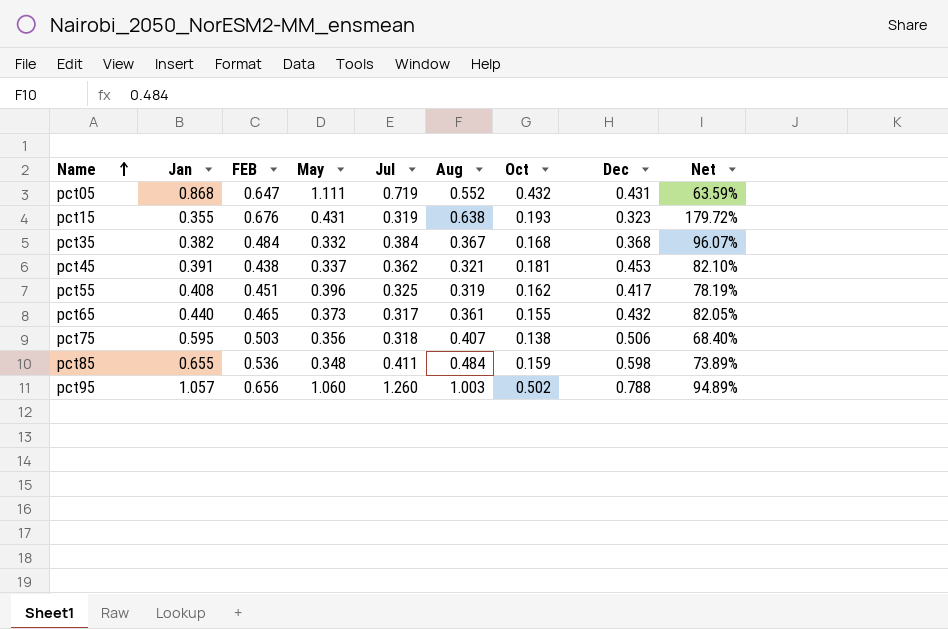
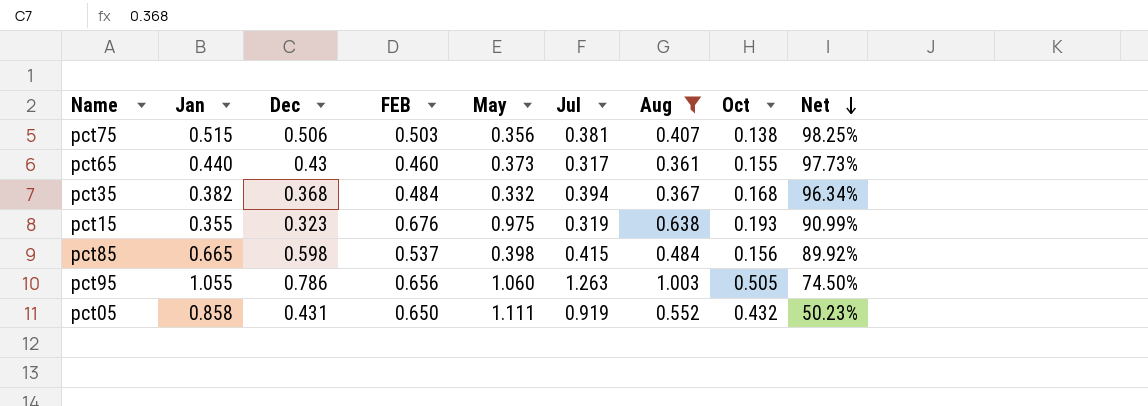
filter: none -> Aug >= 0.361
row order: Name ascending -> Net descending
column Dec | position: 8 -> 3
column Net | formula: [Aug] / [Jan] -> [Dec] / [Jan]
pct75 | Jan: 0.595 -> 0.515
pct75 | Jul: 0.318 -> 0.381
pct65 | Dec: 0.432 -> 0.43
pct65 | FEB: 0.465 -> 0.460
pct35 | Jul: 0.384 -> 0.394
pct15 | May: 0.431 -> 0.975
pct85 | Jan: 0.655 -> 0.665
pct85 | FEB: 0.536 -> 0.537
pct85 | May: 0.348 -> 0.398
pct85 | Jul: 0.411 -> 0.415
pct85 | Oct: 0.159 -> 0.156
pct95 | Jan: 1.057 -> 1.055
pct95 | Dec: 0.788 -> 0.786
pct95 | Jul: 1.260 -> 1.263
pct95 | Oct: 0.502 -> 0.505
pct05 | Jan: 0.868 -> 0.858
pct05 | FEB: 0.647 -> 0.650
pct05 | Jul: 0.719 -> 0.919

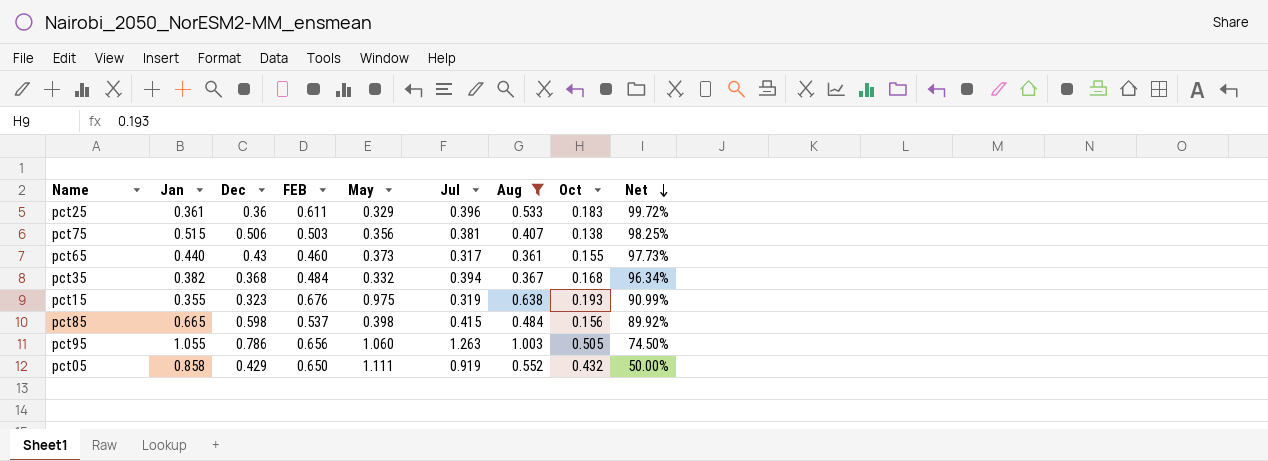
row pct25: none -> 0.361 | 0.36 | 0.611 | 0.329 | 0.396 | 0.533 | 0.183 | 99.72%
pct05 | Dec: 0.431 -> 0.429
pct05 | Net: 50.23% -> 50.00%

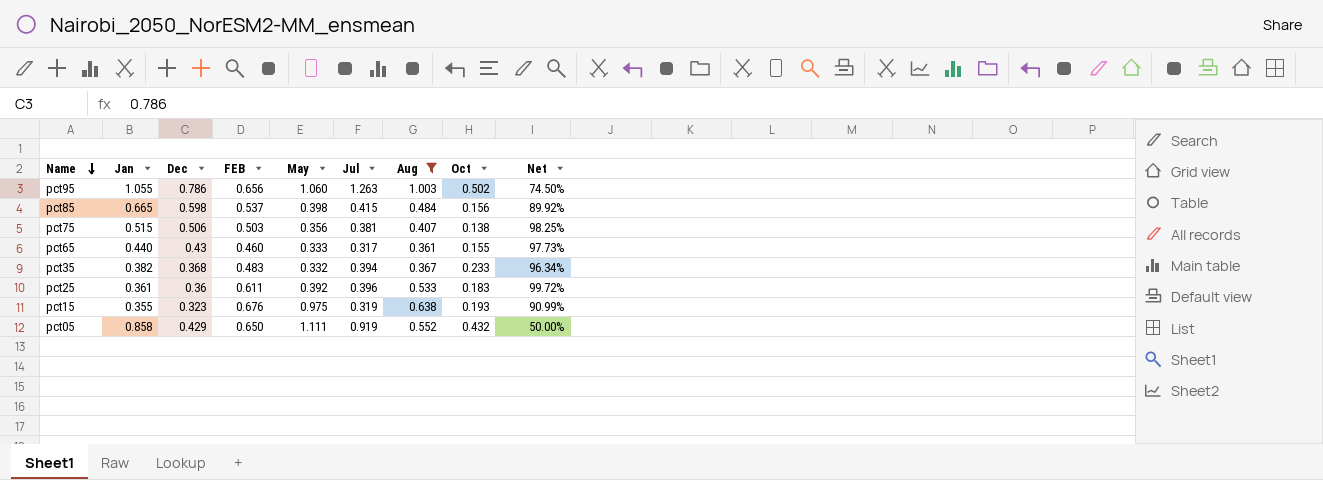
row order: Net descending -> Name descending
pct95 | Oct: 0.505 -> 0.502
pct65 | May: 0.373 -> 0.333
pct35 | FEB: 0.484 -> 0.483
pct35 | Oct: 0.168 -> 0.233
pct25 | May: 0.329 -> 0.392

